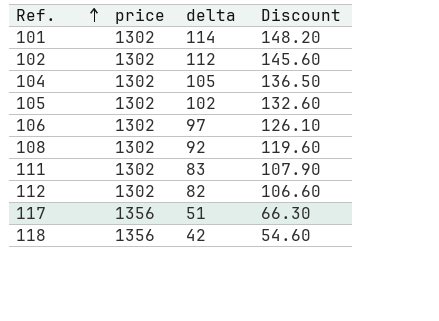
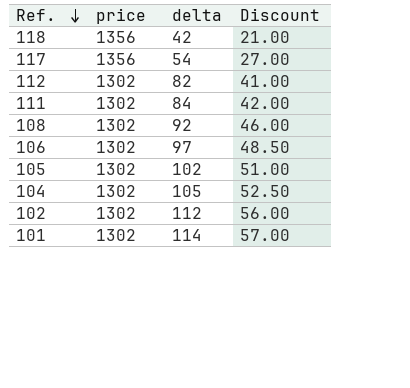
row order: Ref. ascending -> Ref. descending
column Discount | formula: [delta] * 1.3 -> [delta] * 0.5
117 | delta: 51 -> 54
111 | delta: 83 -> 84

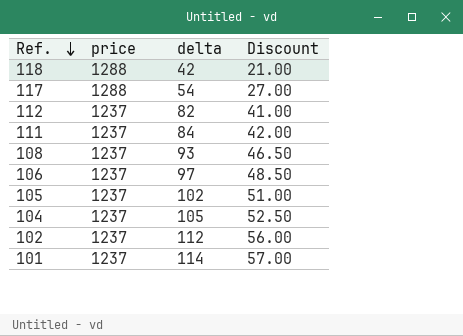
118 | price: 1356 -> 1288
117 | price: 1356 -> 1288
112 | price: 1302 -> 1237
111 | price: 1302 -> 1237
108 | price: 1302 -> 1237
108 | delta: 92 -> 93
108 | Discount: 46.00 -> 46.50
106 | price: 1302 -> 1237
105 | price: 1302 -> 1237
104 | price: 1302 -> 1237
102 | price: 1302 -> 1237
101 | price: 1302 -> 1237

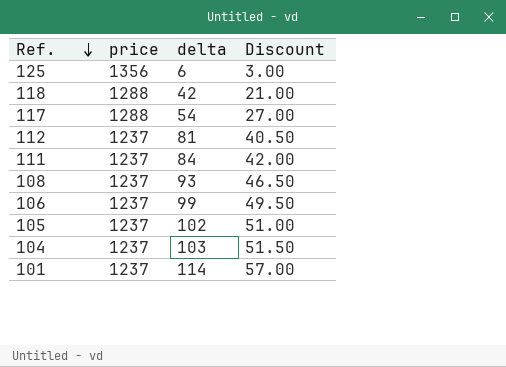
row 102: 1237 | 112 | 56.00 -> none
row 125: none -> 1356 | 6 | 3.00
112 | delta: 82 -> 81
112 | Discount: 41.00 -> 40.50
106 | delta: 97 -> 99
106 | Discount: 48.50 -> 49.50
104 | delta: 105 -> 103
104 | Discount: 52.50 -> 51.50

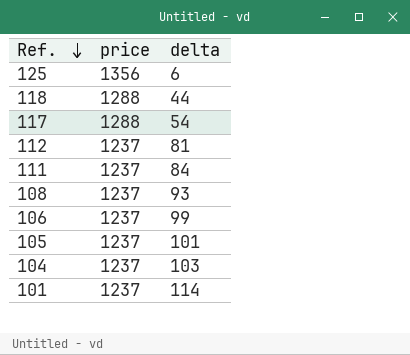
column Discount | formula: [delta] * 0.5 -> none
118 | delta: 42 -> 44
105 | delta: 102 -> 101

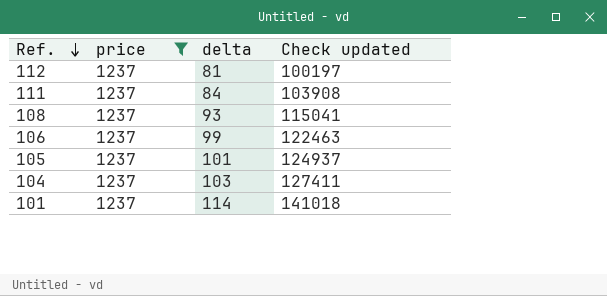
filter: none -> price = 1237
column Check updated | formula: none -> [price] * [delta]

